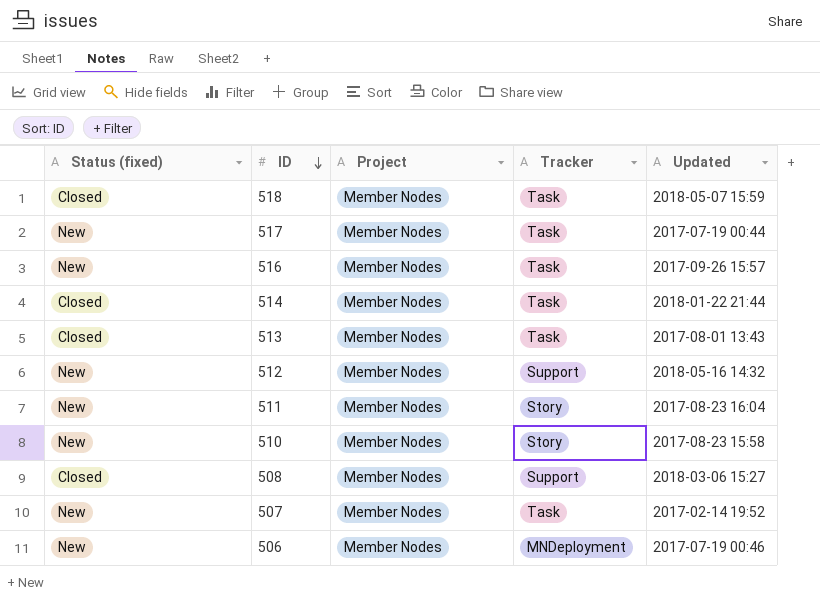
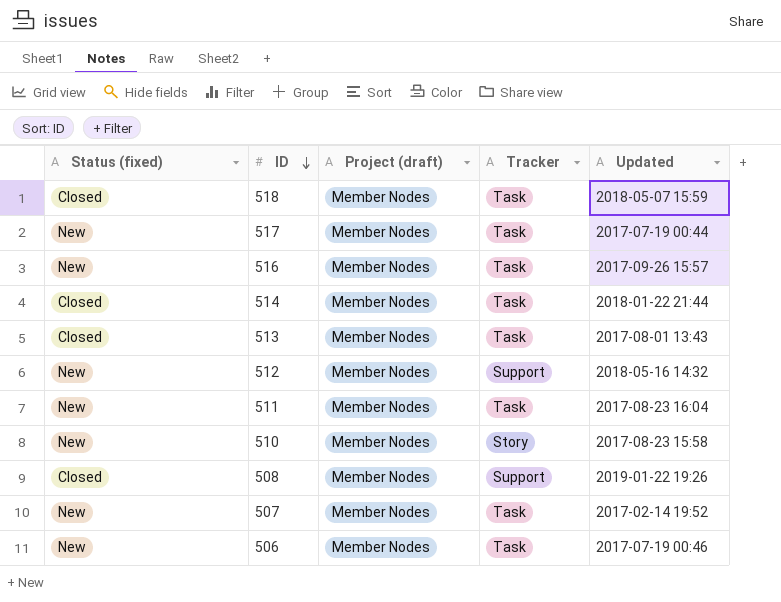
column name: Project -> Project (draft)
511 | Tracker: Story -> Task
508 | Updated: 2018-03-06 15:27 -> 2019-01-22 19:26
506 | Tracker: MNDeployment -> Task

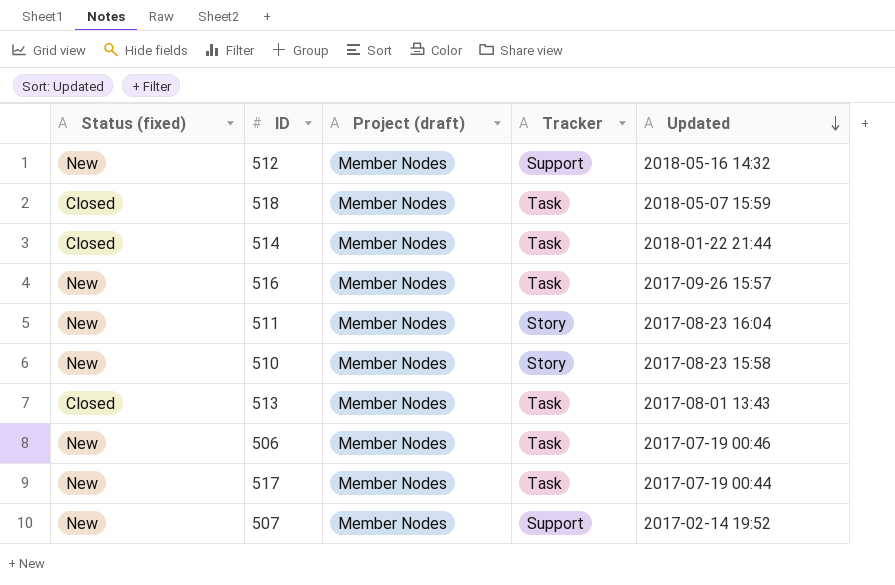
row order: ID descending -> Updated descending
row 508: Closed | Member Nodes | Support | 2019-01-22 19:26 -> none
511 | Tracker: Task -> Story
507 | Tracker: Task -> Support

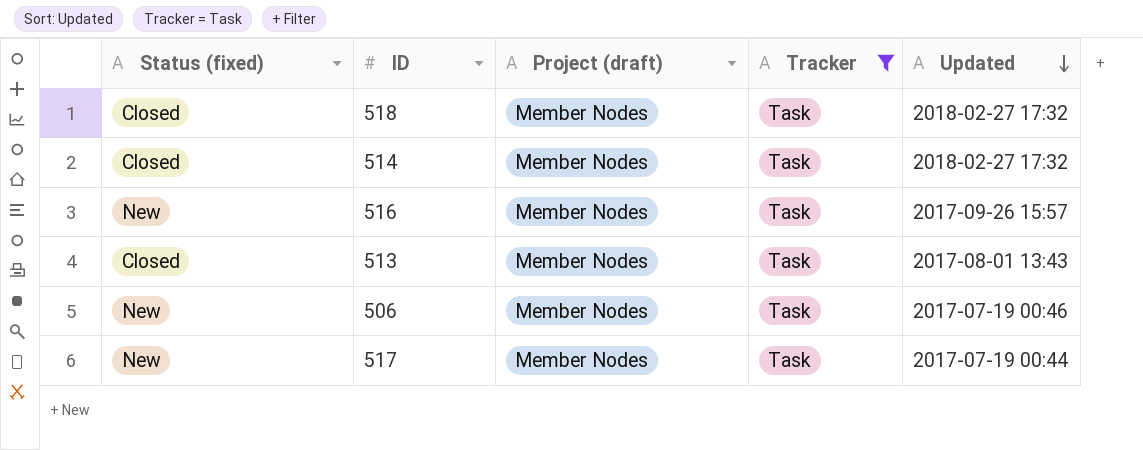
filter: none -> Tracker = Task
518 | Updated: 2018-05-07 15:59 -> 2018-02-27 17:32
514 | Updated: 2018-01-22 21:44 -> 2018-02-27 17:32

